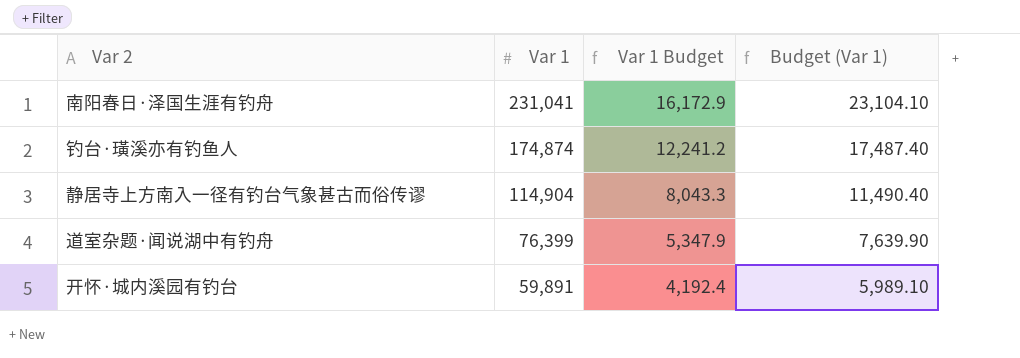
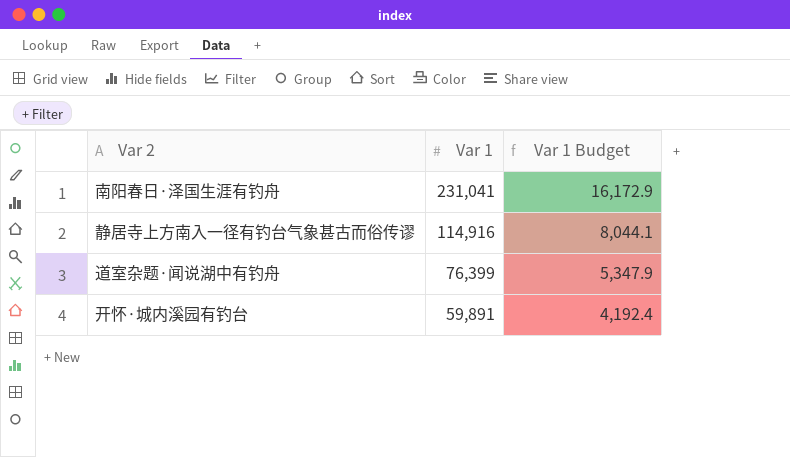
column Budget (Var 1) | formula: [Var 1] * 0.1 -> none
row 钓台·璜溪亦有钓鱼人: 174,874 | 12,241.2 | 17,487.40 -> none
静居寺上方南入一径有钓台气象甚古而俗传谬 | Var 1: 114,904 -> 114,916
静居寺上方南入一径有钓台气象甚古而俗传谬 | Var 1 Budget: 8,043.3 -> 8,044.1

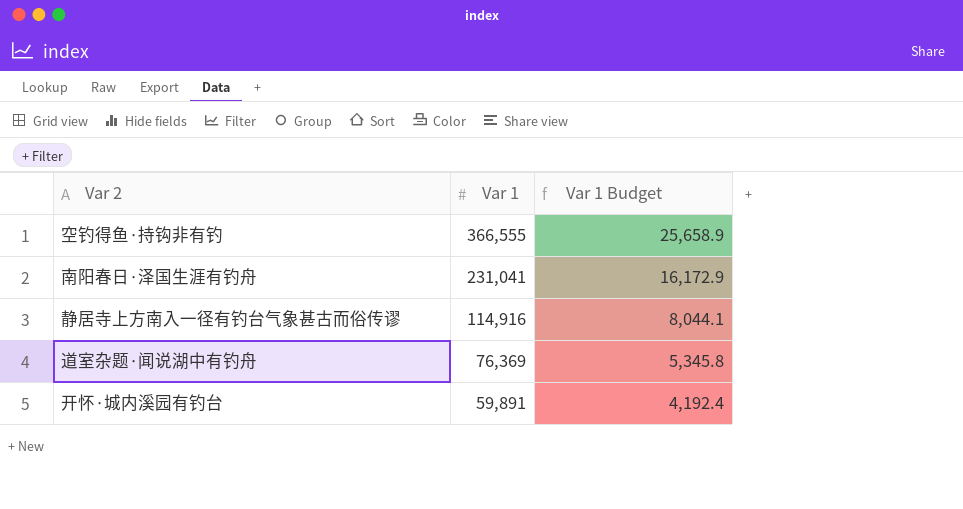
row 空钓得鱼·持钩非有钓: none -> 366,555 | 25,658.9
道室杂题·闻说湖中有钓舟 | Var 1: 76,399 -> 76,369
道室杂题·闻说湖中有钓舟 | Var 1 Budget: 5,347.9 -> 5,345.8

